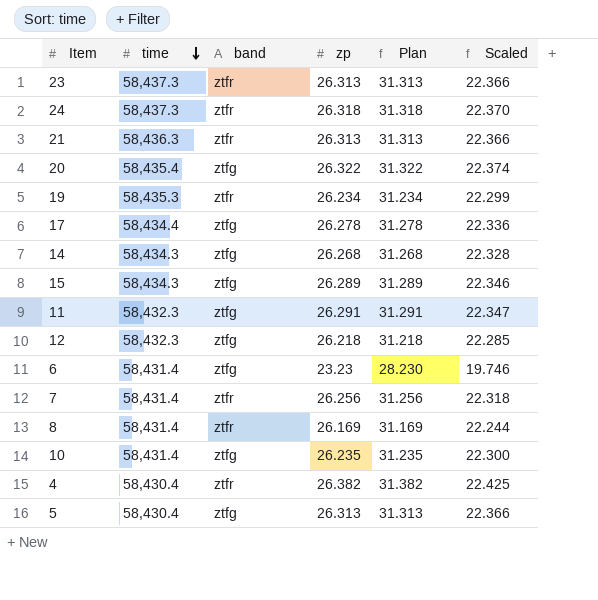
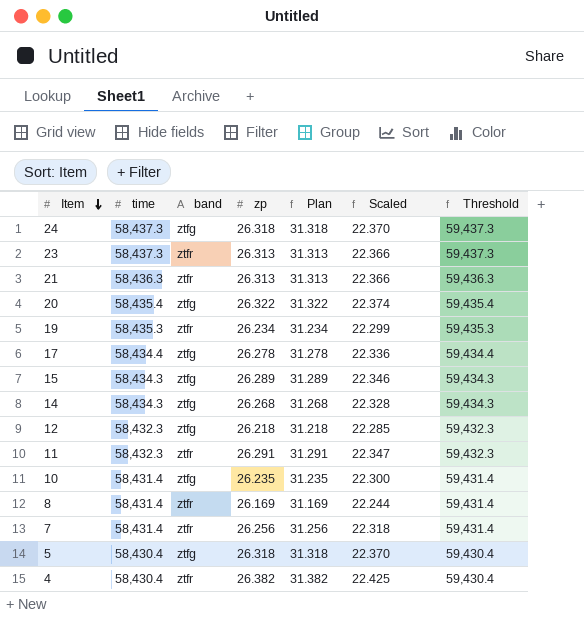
row order: time descending -> Item descending
column Threshold | formula: none -> [time] + 1000
row 6: 58,431.4 | ztfg | 23.23 | 28.230 | 19.746 -> none
24 | band: ztfr -> ztfg
11 | band: ztfg -> ztfr
5 | zp: 26.313 -> 26.318
5 | Plan: 31.313 -> 31.318
5 | Scaled: 22.366 -> 22.370

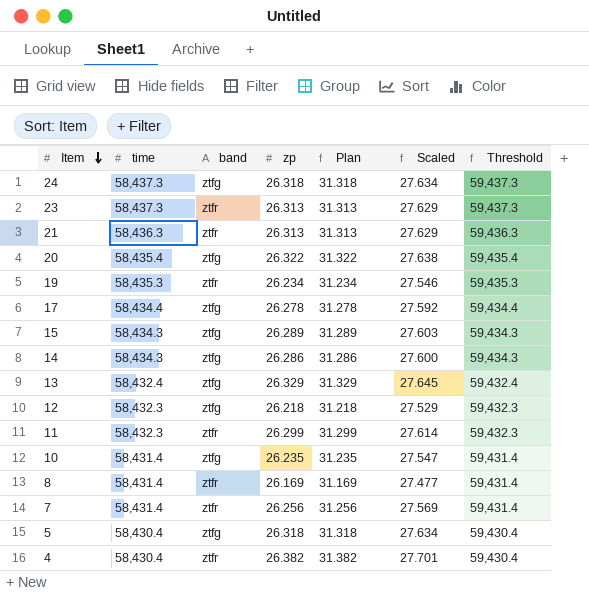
column Scaled | formula: [zp] * 0.85 -> [zp] * 1.05
14 | zp: 26.268 -> 26.286
14 | Plan: 31.268 -> 31.286
row 13: none -> 58,432.4 | ztfg | 26.329 | 31.329 | 27.645 | 59,432.4
11 | zp: 26.291 -> 26.299
11 | Plan: 31.291 -> 31.299

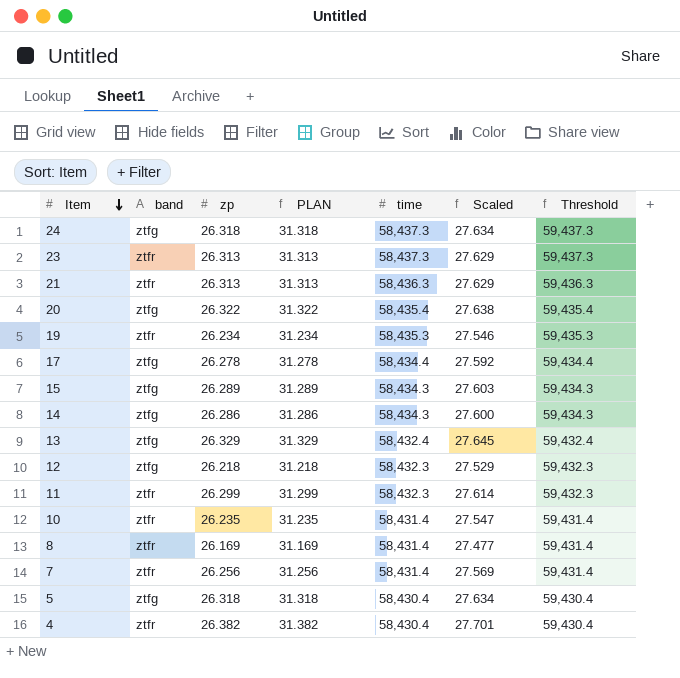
column name: Plan -> PLAN
column time | position: 2 -> 5
10 | band: ztfg -> ztfr

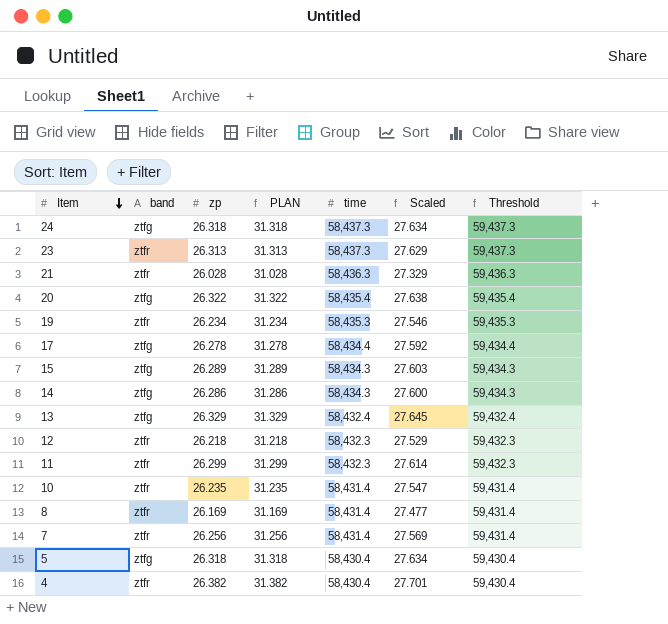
21 | zp: 26.313 -> 26.028
21 | PLAN: 31.313 -> 31.028
21 | Scaled: 27.629 -> 27.329
12 | band: ztfg -> ztfr

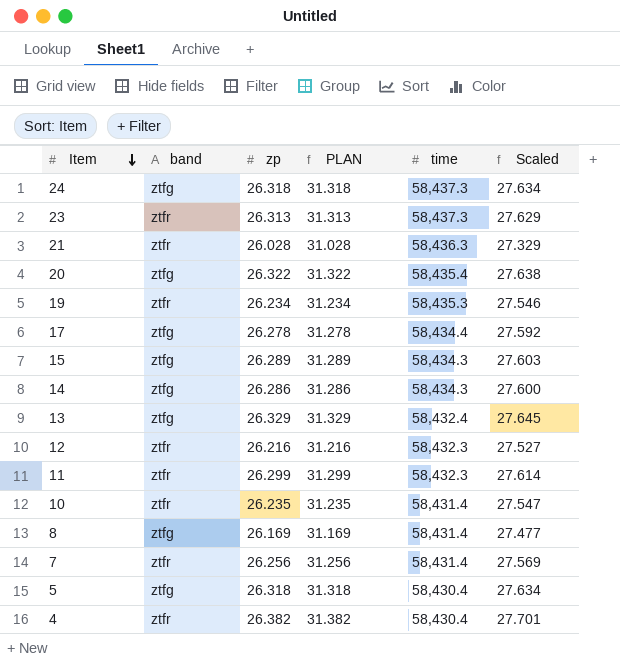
column Threshold | formula: [time] + 1000 -> none
12 | zp: 26.218 -> 26.216
12 | PLAN: 31.218 -> 31.216
12 | Scaled: 27.529 -> 27.527
8 | band: ztfr -> ztfg

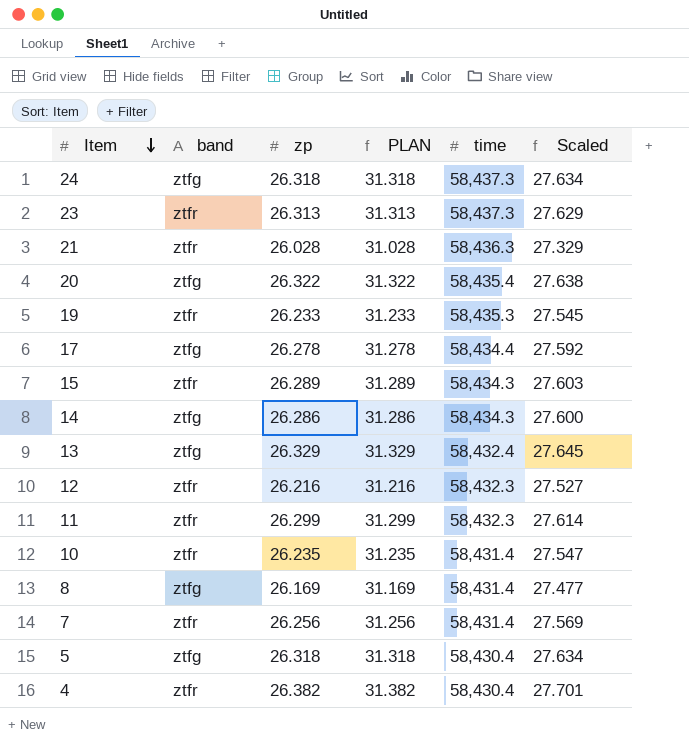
19 | zp: 26.234 -> 26.233
19 | PLAN: 31.234 -> 31.233
19 | Scaled: 27.546 -> 27.545
15 | band: ztfg -> ztfr

